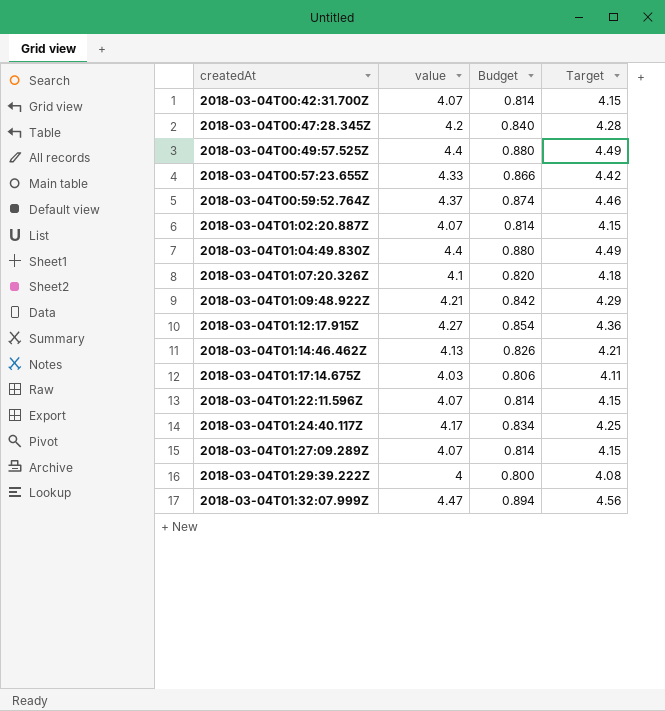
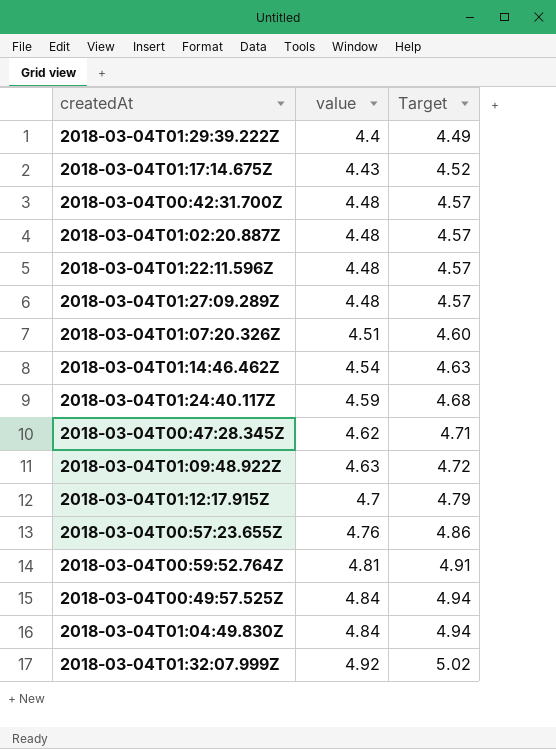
row order: createdAt ascending -> value ascending
column Budget | formula: [value] * 0.2 -> none
2018-03-04T01:29:39.222Z | value: 4 -> 4.4
2018-03-04T01:29:39.222Z | Target: 4.08 -> 4.49
2018-03-04T01:17:14.675Z | value: 4.03 -> 4.43
2018-03-04T01:17:14.675Z | Target: 4.11 -> 4.52
2018-03-04T00:42:31.700Z | value: 4.07 -> 4.48
2018-03-04T00:42:31.700Z | Target: 4.15 -> 4.57
2018-03-04T01:02:20.887Z | value: 4.07 -> 4.48
2018-03-04T01:02:20.887Z | Target: 4.15 -> 4.57
2018-03-04T01:22:11.596Z | value: 4.07 -> 4.48
2018-03-04T01:22:11.596Z | Target: 4.15 -> 4.57
2018-03-04T01:27:09.289Z | value: 4.07 -> 4.48
2018-03-04T01:27:09.289Z | Target: 4.15 -> 4.57
2018-03-04T01:07:20.326Z | value: 4.1 -> 4.51
2018-03-04T01:07:20.326Z | Target: 4.18 -> 4.60
2018-03-04T01:14:46.462Z | value: 4.13 -> 4.54
2018-03-04T01:14:46.462Z | Target: 4.21 -> 4.63
2018-03-04T01:24:40.117Z | value: 4.17 -> 4.59
2018-03-04T01:24:40.117Z | Target: 4.25 -> 4.68
2018-03-04T00:47:28.345Z | value: 4.2 -> 4.62
2018-03-04T00:47:28.345Z | Target: 4.28 -> 4.71
2018-03-04T01:09:48.922Z | value: 4.21 -> 4.63
2018-03-04T01:09:48.922Z | Target: 4.29 -> 4.72
2018-03-04T01:12:17.915Z | value: 4.27 -> 4.7
2018-03-04T01:12:17.915Z | Target: 4.36 -> 4.79
2018-03-04T00:57:23.655Z | value: 4.33 -> 4.76
2018-03-04T00:57:23.655Z | Target: 4.42 -> 4.86
2018-03-04T00:59:52.764Z | value: 4.37 -> 4.81
2018-03-04T00:59:52.764Z | Target: 4.46 -> 4.91
2018-03-04T00:49:57.525Z | value: 4.4 -> 4.84
2018-03-04T00:49:57.525Z | Target: 4.49 -> 4.94
2018-03-04T01:04:49.830Z | value: 4.4 -> 4.84
2018-03-04T01:04:49.830Z | Target: 4.49 -> 4.94
2018-03-04T01:32:07.999Z | value: 4.47 -> 4.92
2018-03-04T01:32:07.999Z | Target: 4.56 -> 5.02

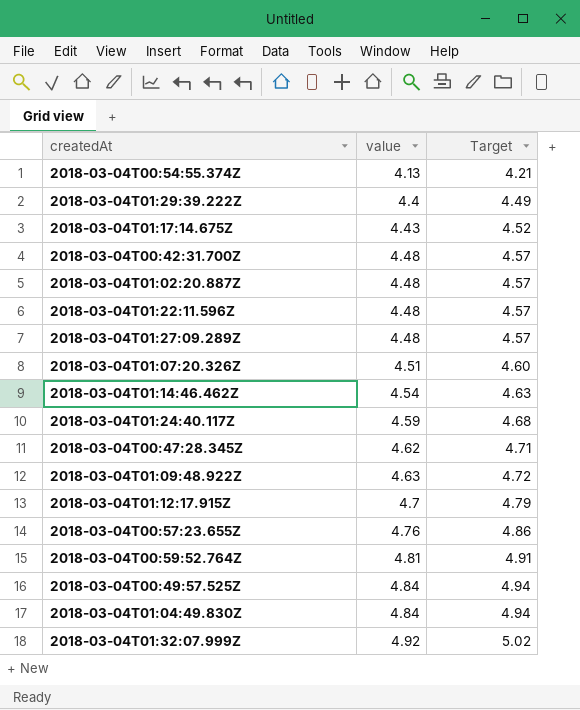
row 2018-03-04T00:54:55.374Z: none -> 4.13 | 4.21

